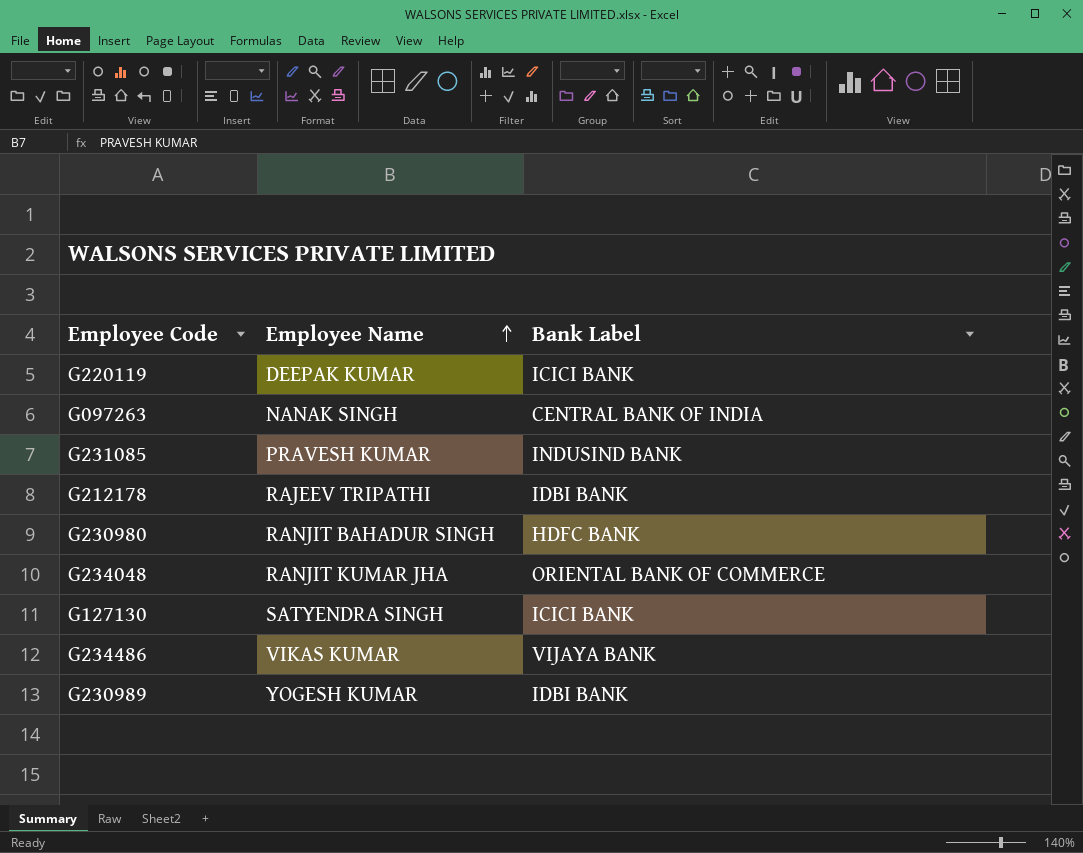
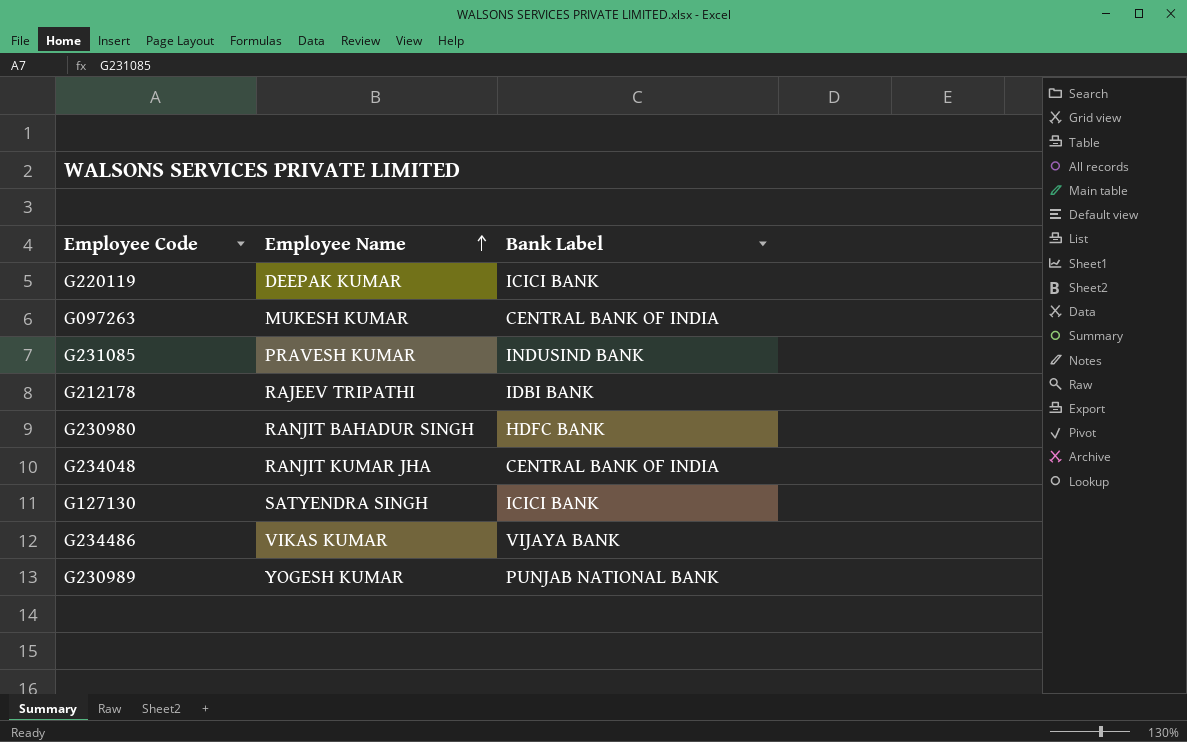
G097263 | Employee Name: NANAK SINGH -> MUKESH KUMAR
G234048 | Bank Label: ORIENTAL BANK OF COMMERCE -> CENTRAL BANK OF INDIA
G230989 | Bank Label: IDBI BANK -> PUNJAB NATIONAL BANK

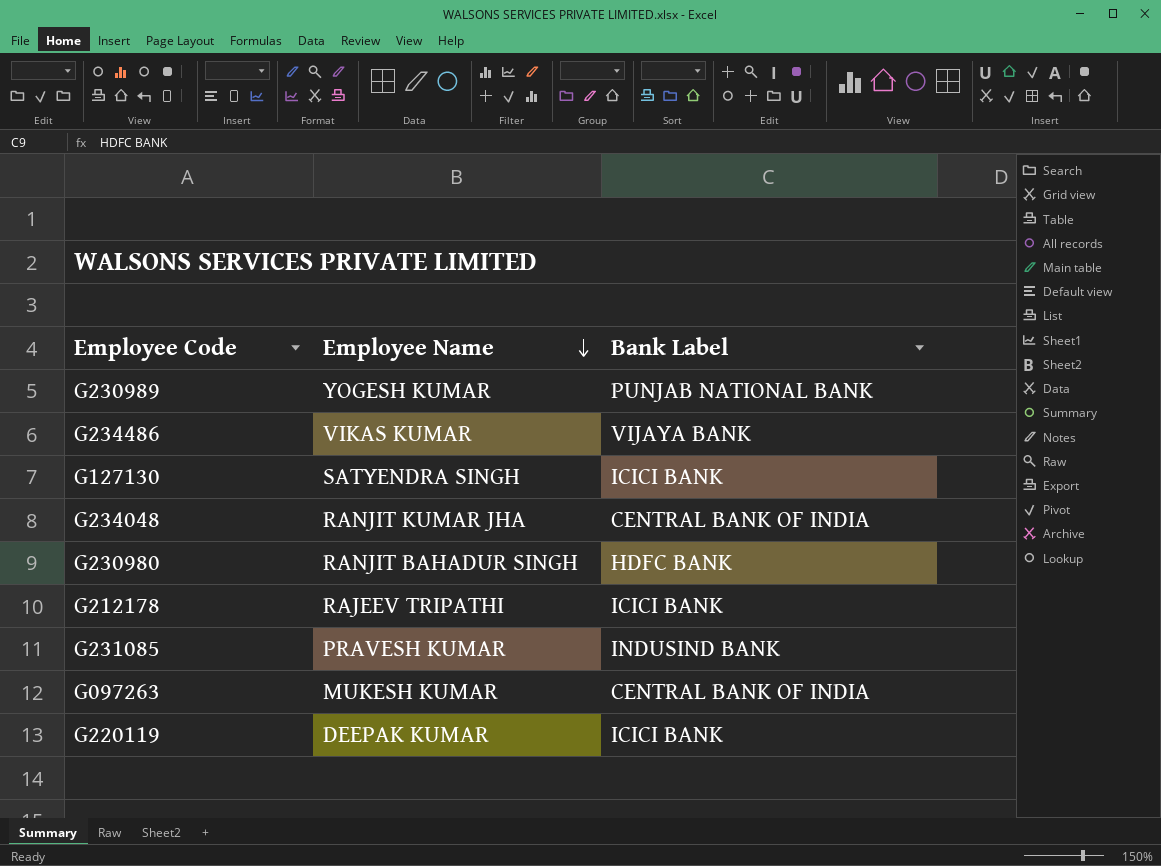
row order: Employee Name ascending -> Employee Name descending
G212178 | Bank Label: IDBI BANK -> ICICI BANK

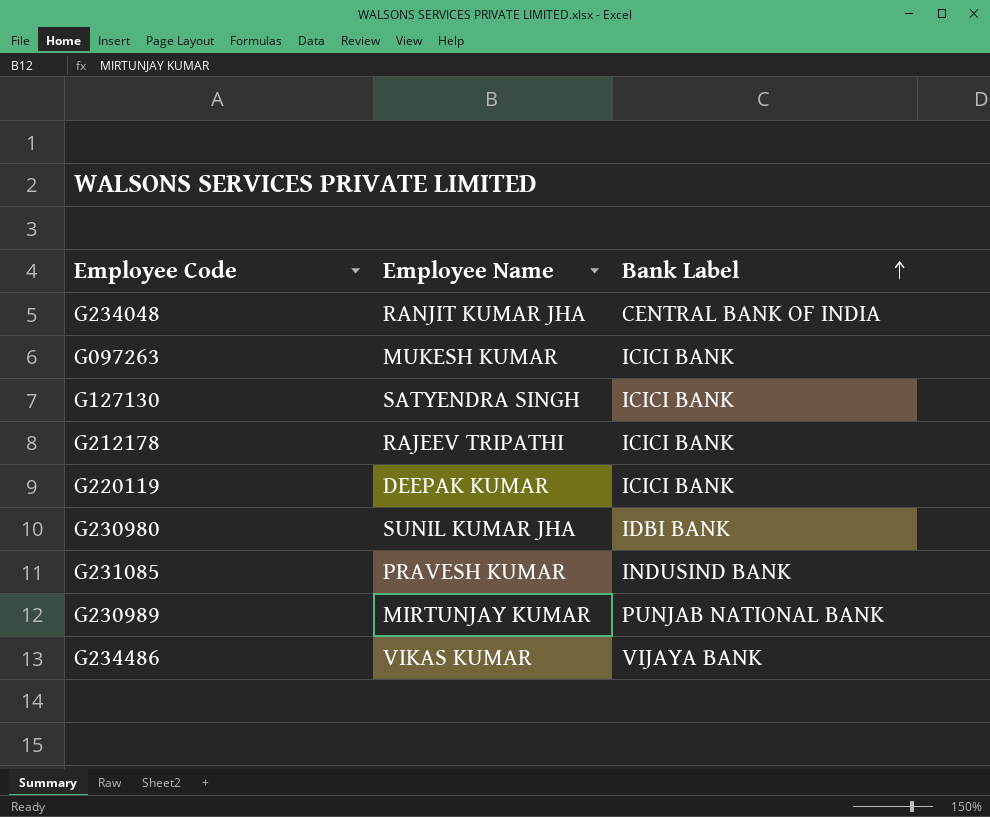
row order: Employee Name descending -> Bank Label ascending
G097263 | Bank Label: CENTRAL BANK OF INDIA -> ICICI BANK
G230980 | Employee Name: RANJIT BAHADUR SINGH -> SUNIL KUMAR JHA
G230980 | Bank Label: HDFC BANK -> IDBI BANK
G230989 | Employee Name: YOGESH KUMAR -> MIRTUNJAY KUMAR

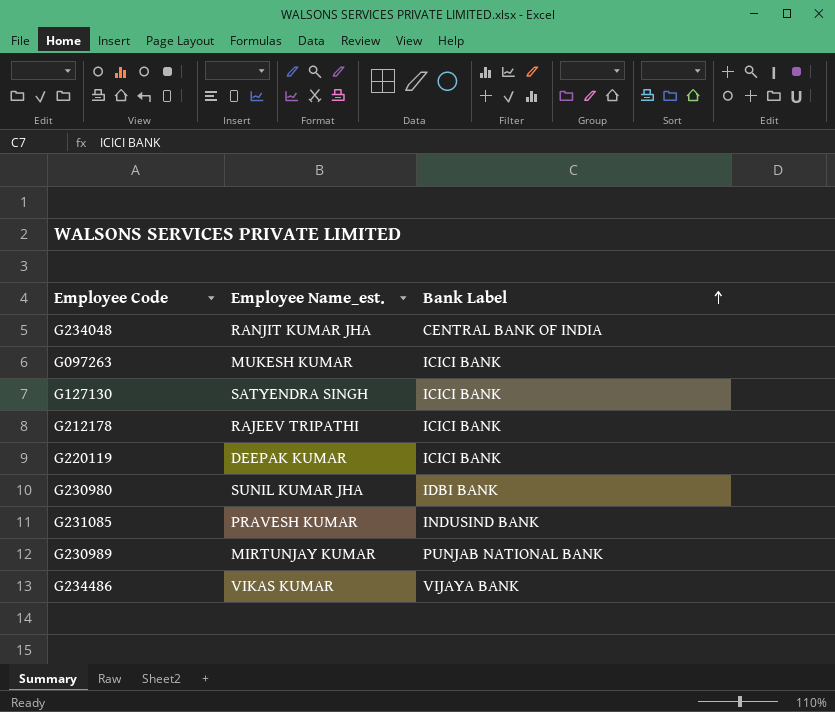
column name: Employee Name -> Employee Name_est.

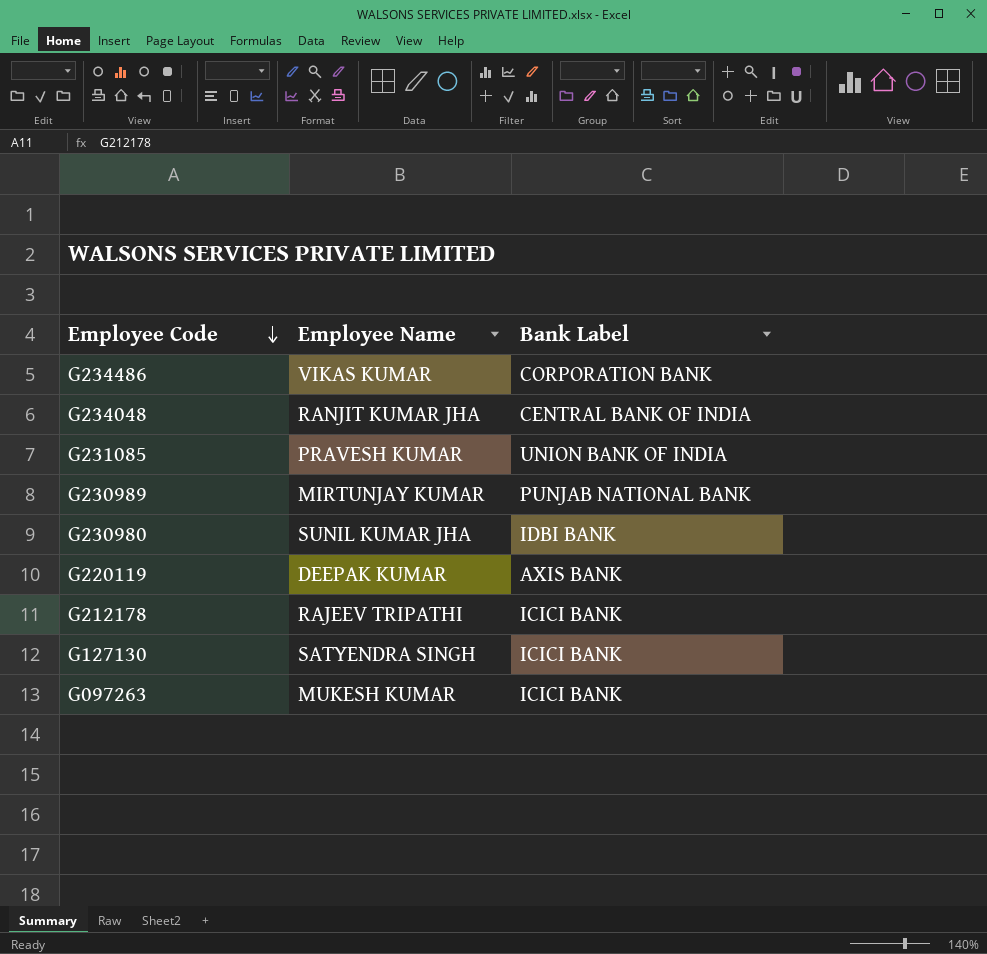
row order: Bank Label ascending -> Employee Code descending
column name: Employee Name_est. -> Employee Name
G234486 | Bank Label: VIJAYA BANK -> CORPORATION BANK
G231085 | Bank Label: INDUSIND BANK -> UNION BANK OF INDIA
G220119 | Bank Label: ICICI BANK -> AXIS BANK

